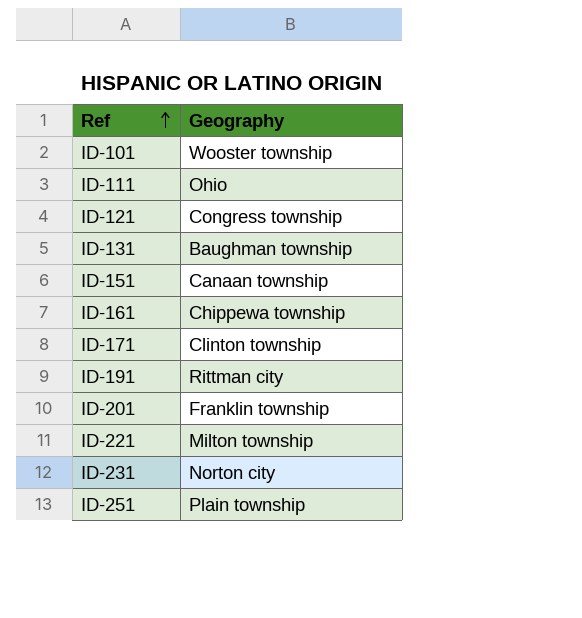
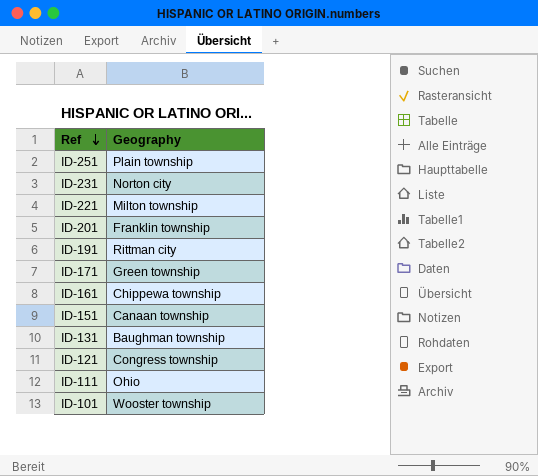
row order: Ref ascending -> Ref descending
ID-171 | Geography: Clinton township -> Green township

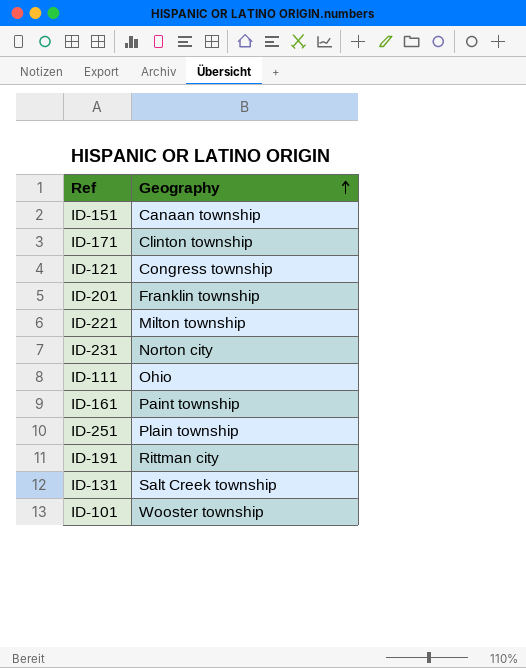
row order: Ref descending -> Geography ascending
ID-171 | Geography: Green township -> Clinton township
ID-161 | Geography: Chippewa township -> Paint township
ID-131 | Geography: Baughman township -> Salt Creek township

